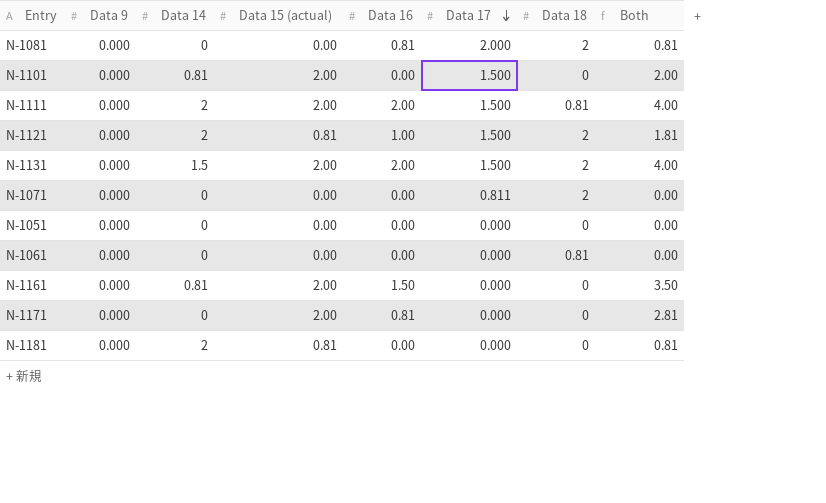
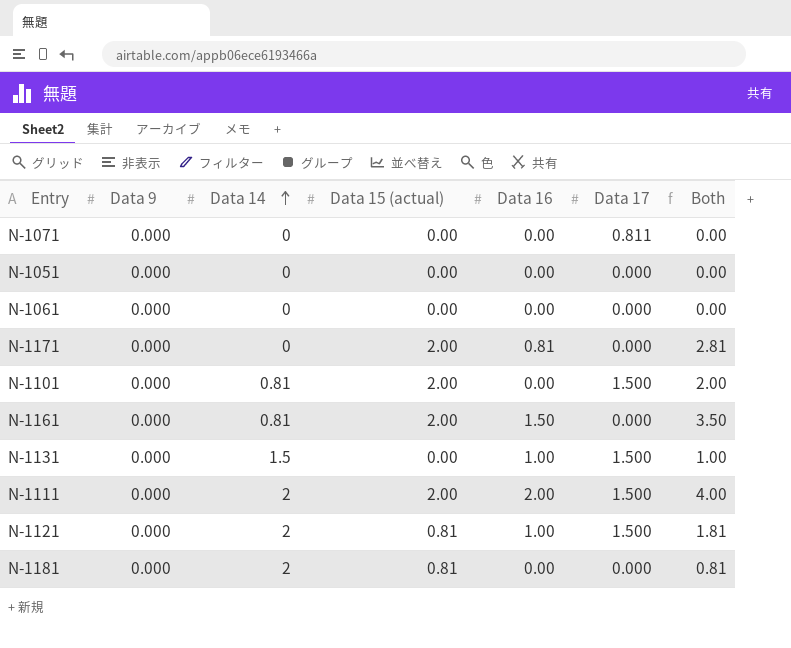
row order: Data 17 descending -> Data 14 ascending
column Data 18 | position: 7 -> none
row N-1081: 0.000 | 0 | 0.00 | 0.81 | 2.000 | 2 | 0.81 -> none
N-1131 | Data 15 (actual): 2.00 -> 0.00
N-1131 | Data 16: 2.00 -> 1.00
N-1131 | Both: 4.00 -> 1.00

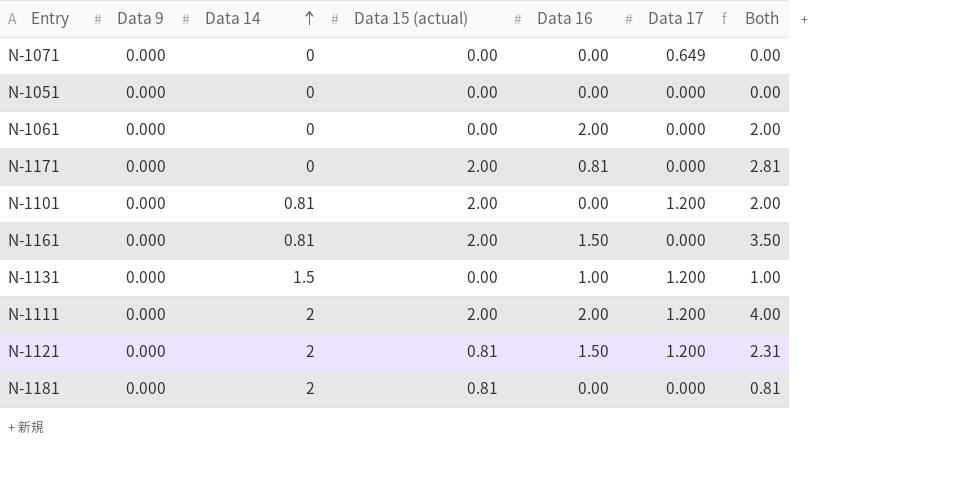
N-1071 | Data 17: 0.811 -> 0.649
N-1061 | Data 16: 0.00 -> 2.00
N-1061 | Both: 0.00 -> 2.00
N-1101 | Data 17: 1.500 -> 1.200
N-1131 | Data 17: 1.500 -> 1.200
N-1111 | Data 17: 1.500 -> 1.200
N-1121 | Data 16: 1.00 -> 1.50
N-1121 | Data 17: 1.500 -> 1.200
N-1121 | Both: 1.81 -> 2.31

